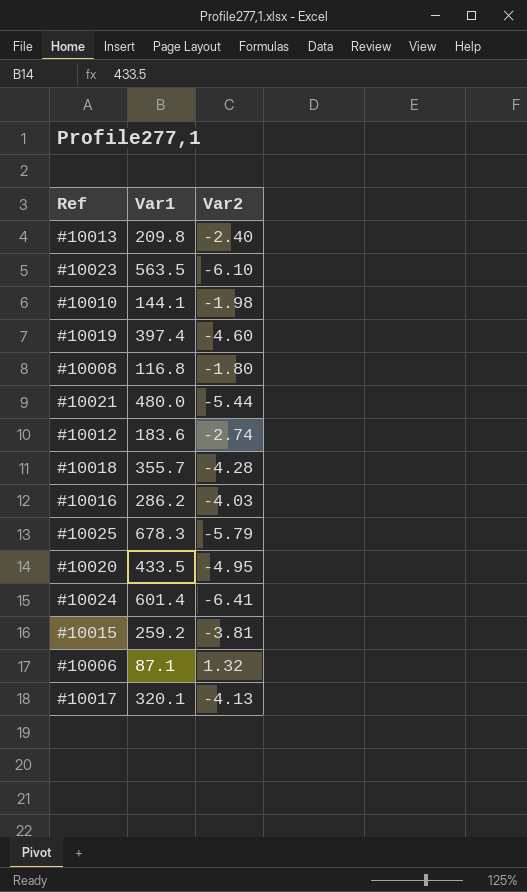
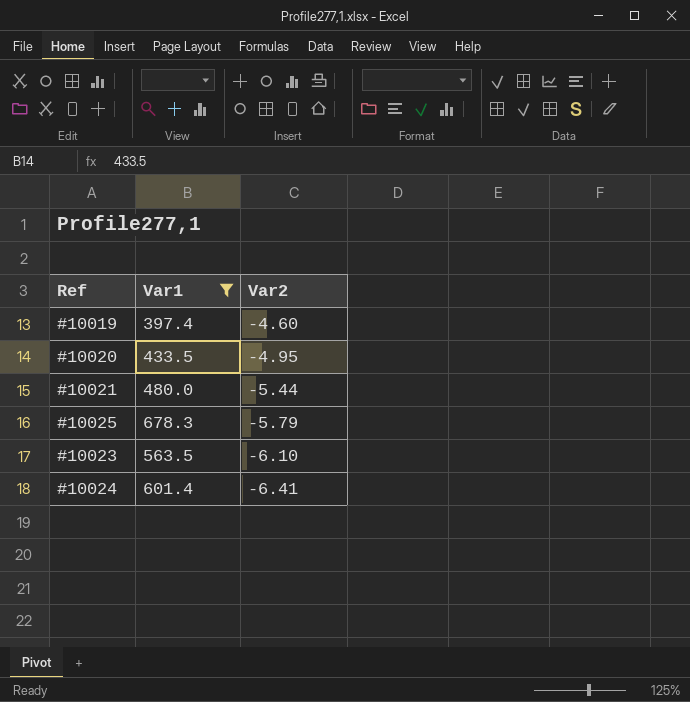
filter: none -> Var1 >= 397.4
row order: none -> Var2 descending

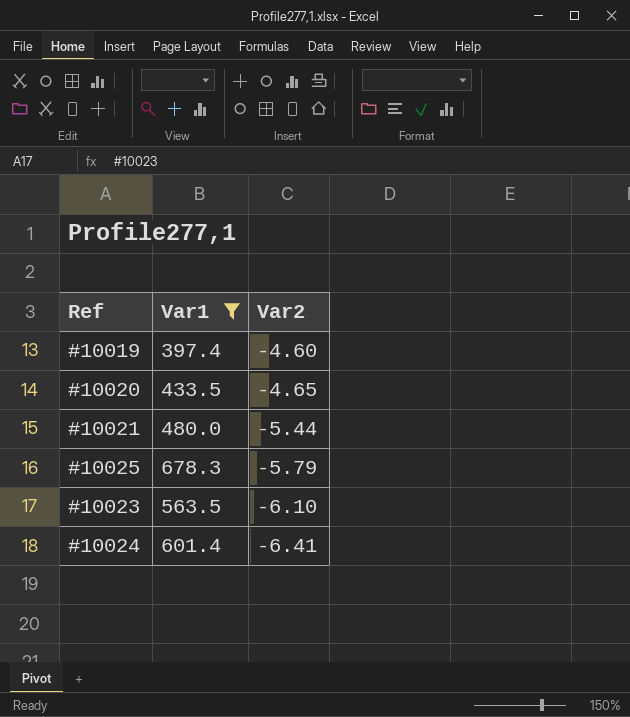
#10020 | Var2: -4.95 -> -4.65

